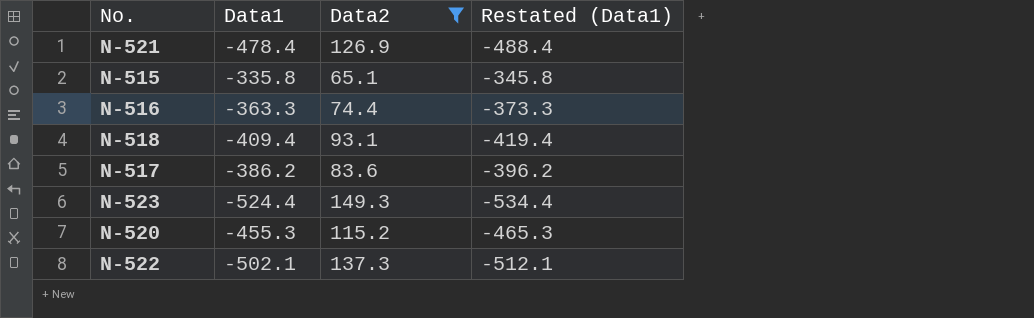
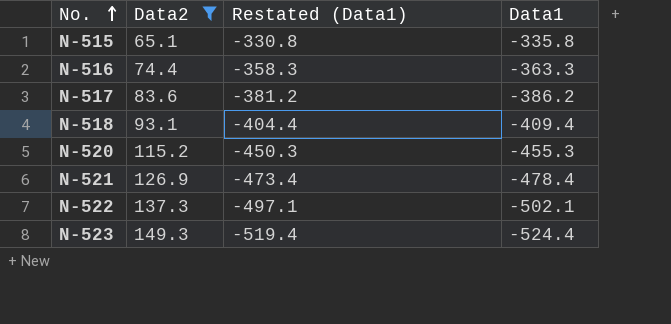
row order: none -> No. ascending
column Restated (Data1) | formula: [Data1] - 10 -> [Data1] + 5
column Data1 | position: 2 -> 4

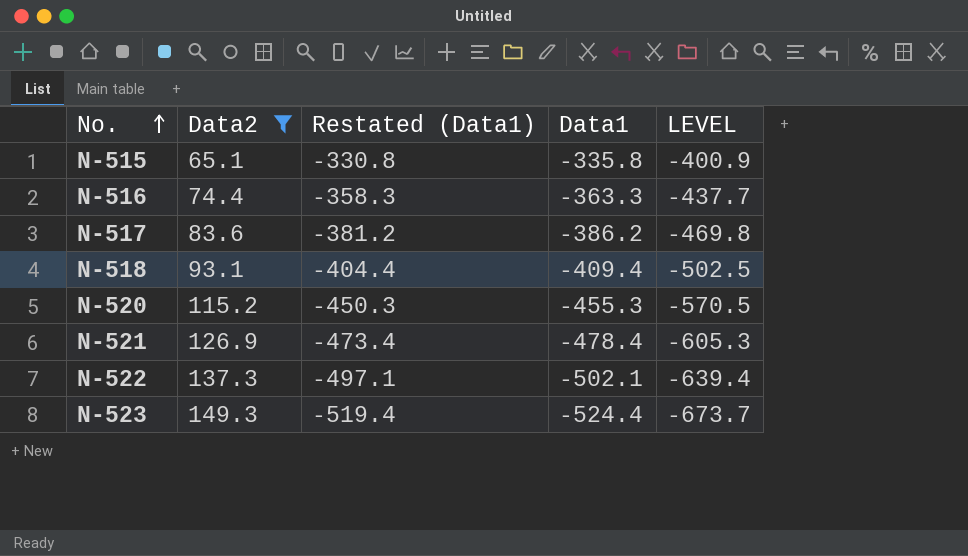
column LEVEL | formula: none -> [Data1] - [Data2]

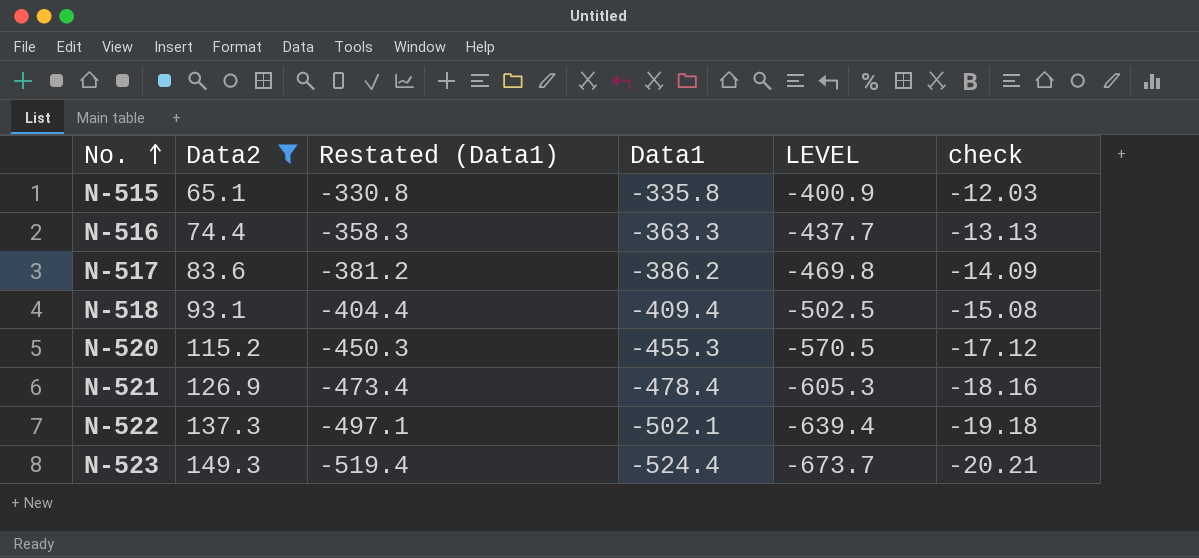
column check | formula: none -> [LEVEL] * 0.03

